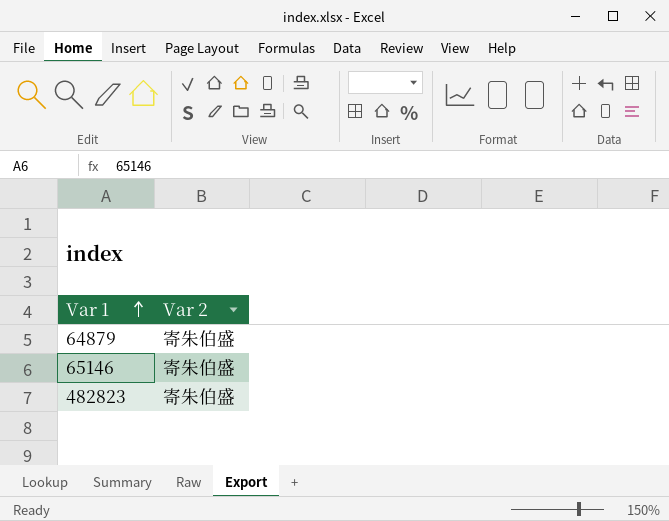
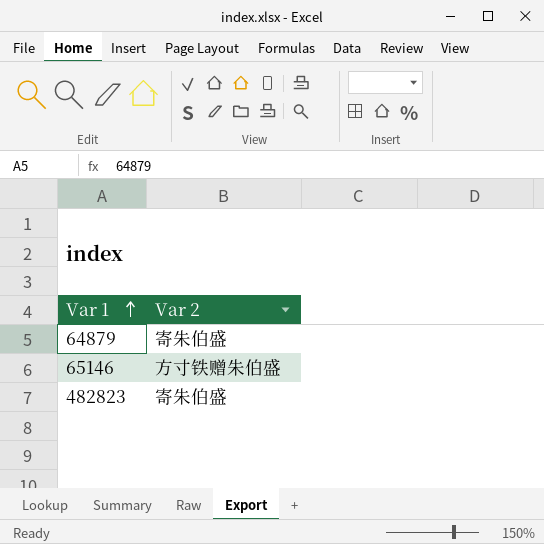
65146 | Var 2: 寄朱伯盛 -> 方寸铁赠朱伯盛

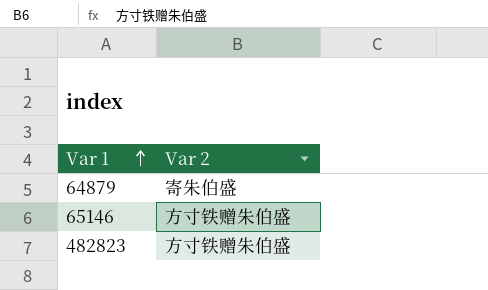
482823 | Var 2: 寄朱伯盛 -> 方寸铁赠朱伯盛

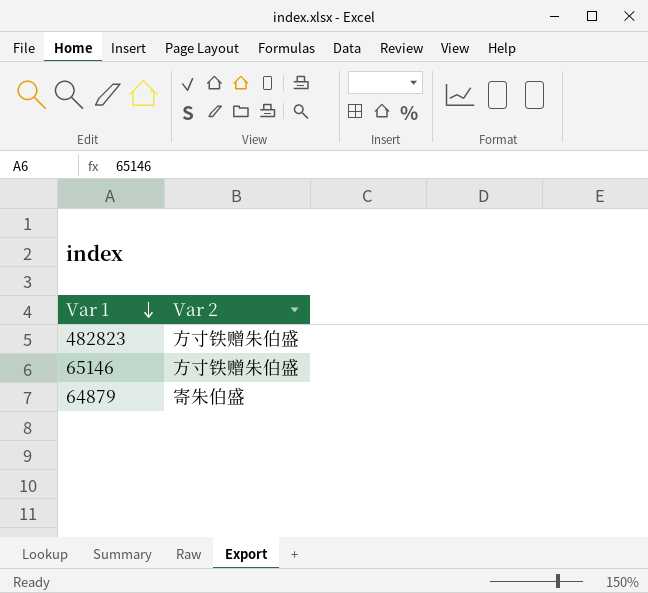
row order: Var 1 ascending -> Var 1 descending

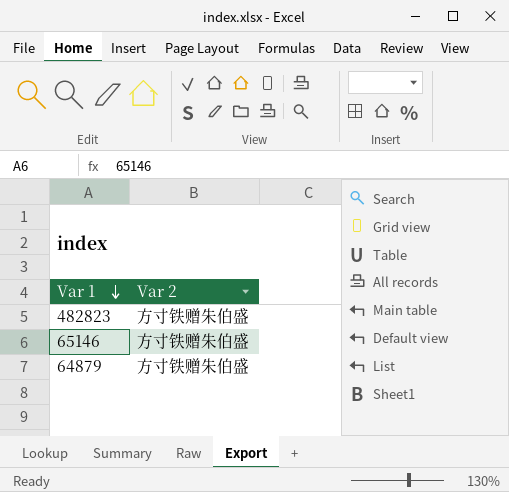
64879 | Var 2: 寄朱伯盛 -> 方寸铁赠朱伯盛

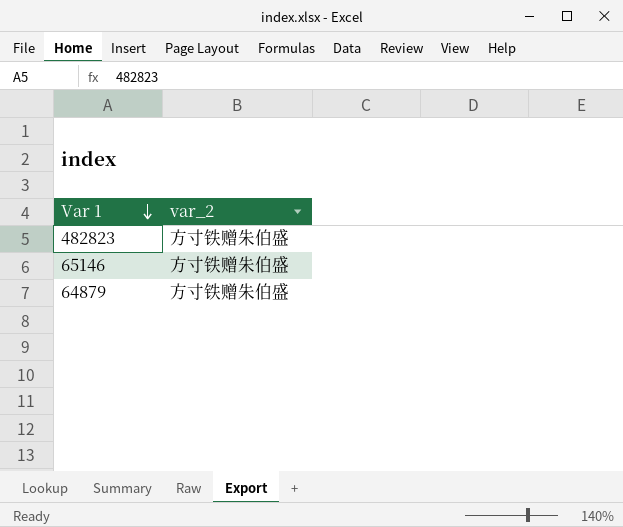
column name: Var 2 -> var_2

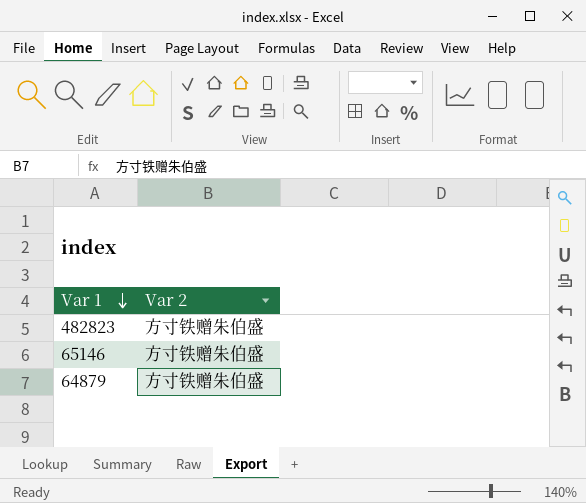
column name: var_2 -> Var 2

